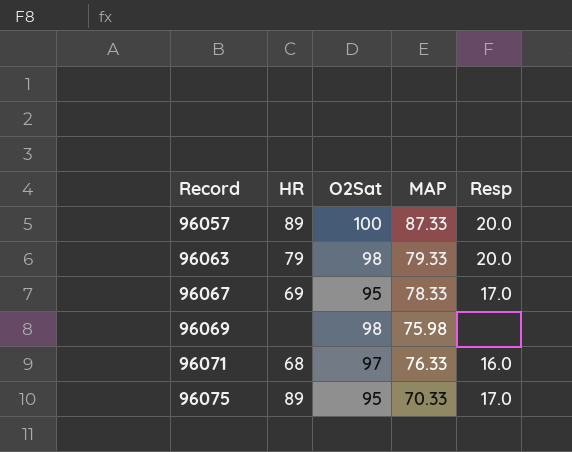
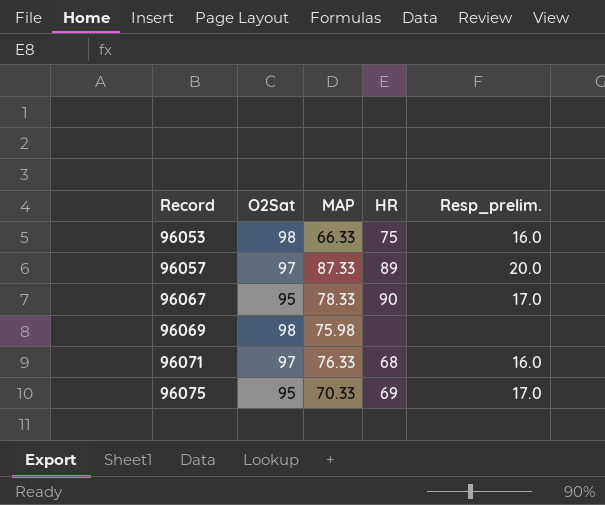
column HR | position: 2 -> 4
column name: Resp -> Resp_prelim.
row 96063: 79 | 98 | 79.33 | 20.0 -> none
row 96053: none -> 98 | 66.33 | 75 | 16.0
96057 | O2Sat: 100 -> 97
96067 | HR: 69 -> 90
96075 | HR: 89 -> 69

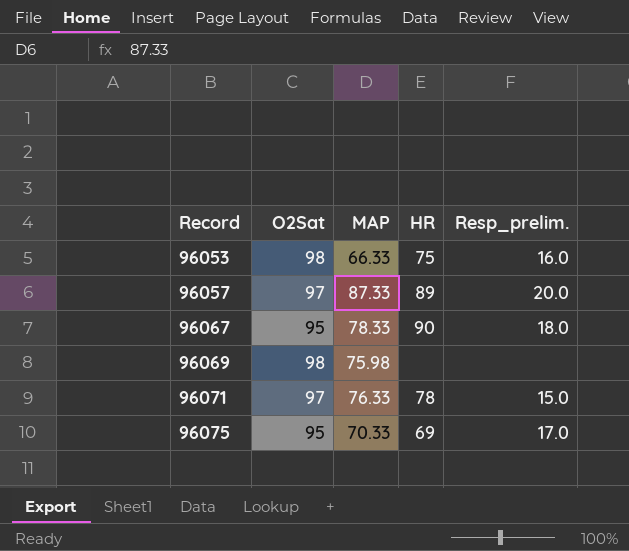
96067 | Resp_prelim.: 17.0 -> 18.0
96071 | HR: 68 -> 78
96071 | Resp_prelim.: 16.0 -> 15.0

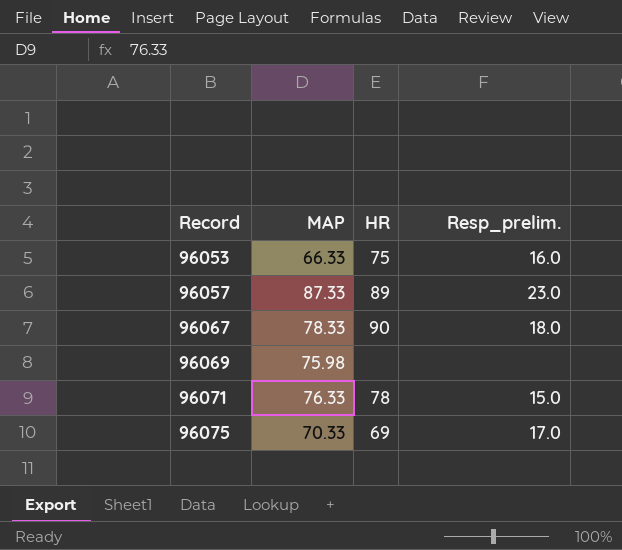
column O2Sat | position: 2 -> none
96057 | Resp_prelim.: 20.0 -> 23.0

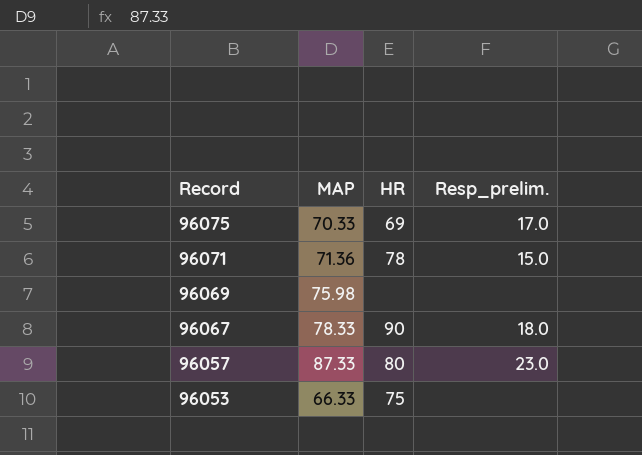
row order: Record ascending -> Record descending
96071 | MAP: 76.33 -> 71.36
96057 | HR: 89 -> 80
96053 | Resp_prelim.: 16.0 -> none

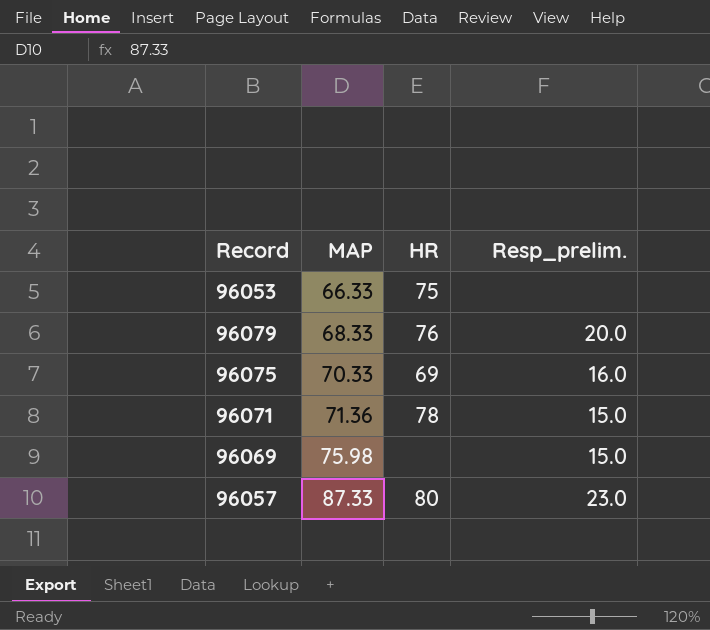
row order: Record descending -> MAP ascending
row 96067: 78.33 | 90 | 18.0 -> none
row 96079: none -> 68.33 | 76 | 20.0
96075 | Resp_prelim.: 17.0 -> 16.0
96069 | Resp_prelim.: none -> 15.0

